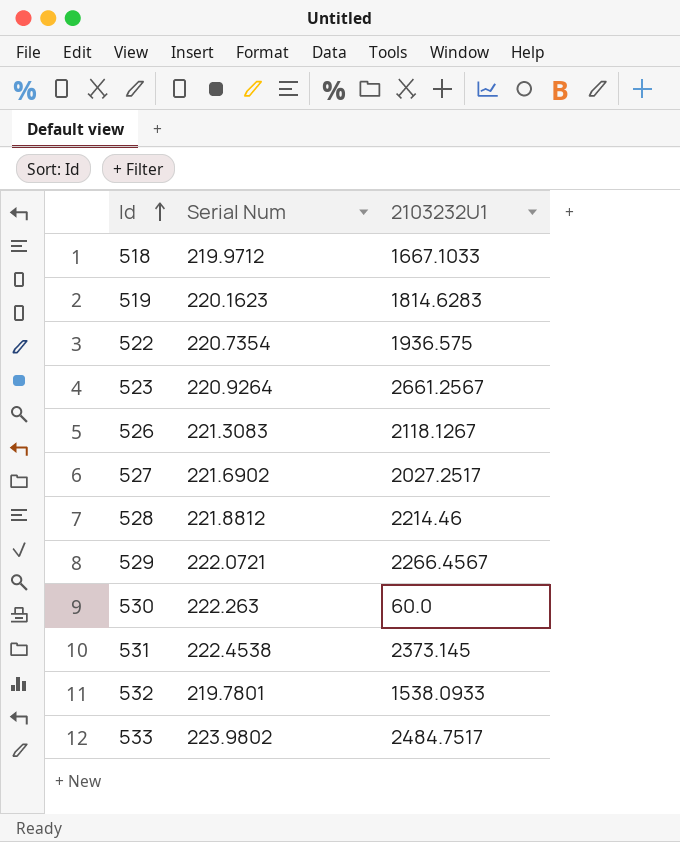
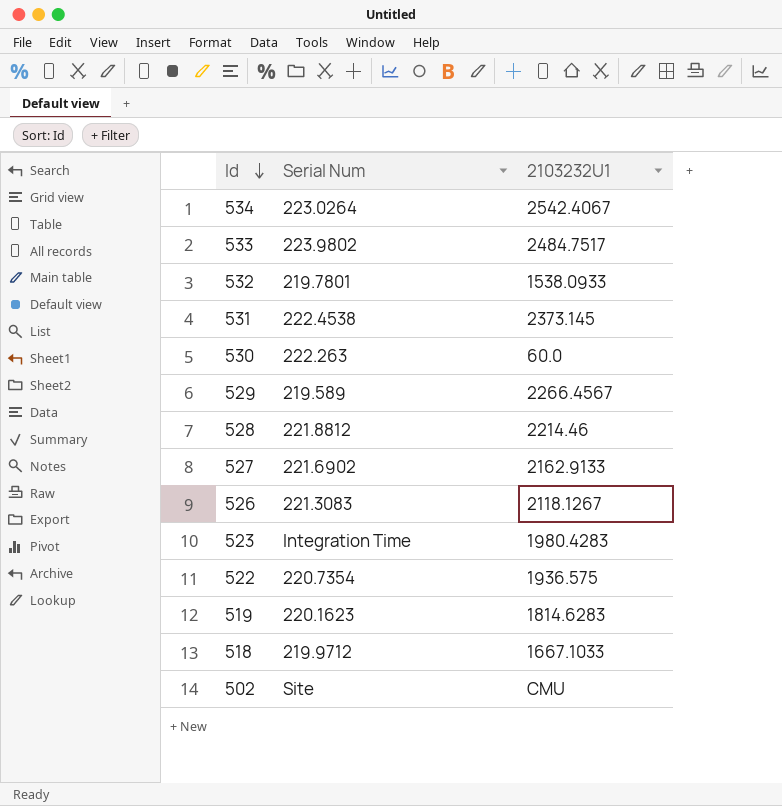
row order: Id ascending -> Id descending
row 534: none -> 223.0264 | 2542.4067
529 | Serial Num: 222.0721 -> 219.589
527 | 2103232U1: 2027.2517 -> 2162.9133
523 | Serial Num: 220.9264 -> Integration Time
523 | 2103232U1: 2661.2567 -> 1980.4283
row 502: none -> Site | CMU

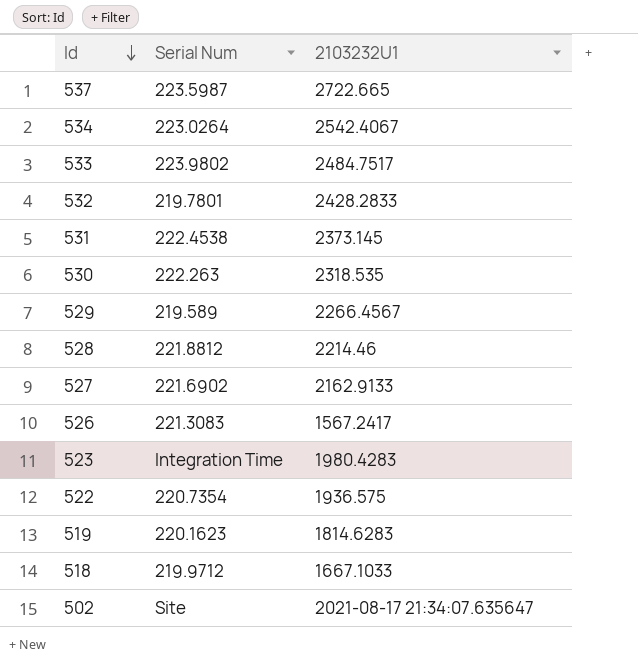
row 537: none -> 223.5987 | 2722.665
532 | 2103232U1: 1538.0933 -> 2428.2833
530 | 2103232U1: 60.0 -> 2318.535
526 | 2103232U1: 2118.1267 -> 1567.2417
502 | 2103232U1: CMU -> 2021-08-17 21:34:07.635647

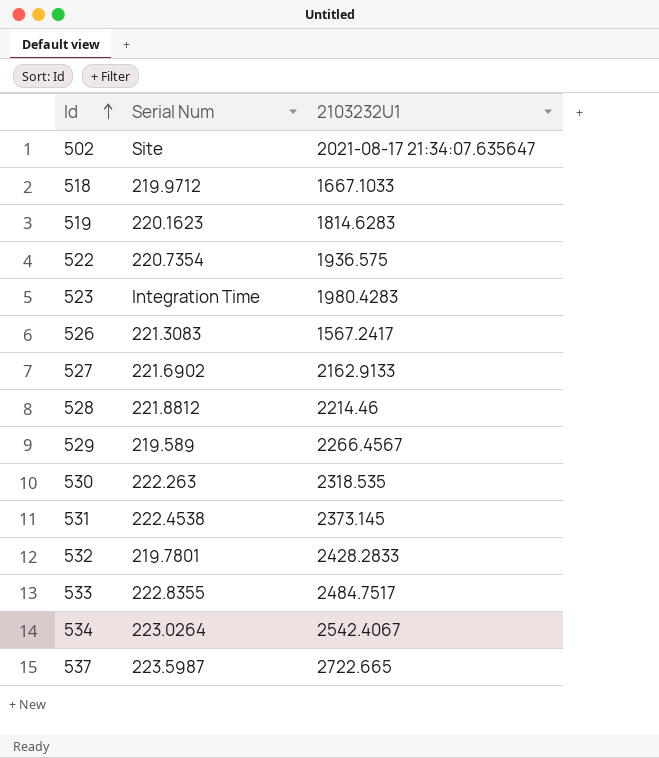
row order: Id descending -> Id ascending
533 | Serial Num: 223.9802 -> 222.8355

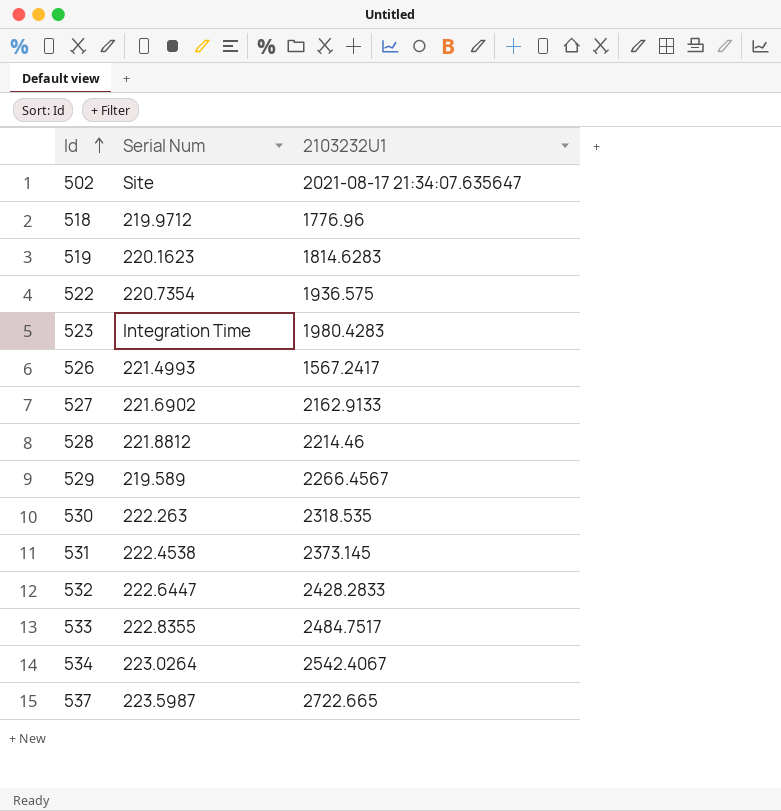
518 | 2103232U1: 1667.1033 -> 1776.96
526 | Serial Num: 221.3083 -> 221.4993
532 | Serial Num: 219.7801 -> 222.6447

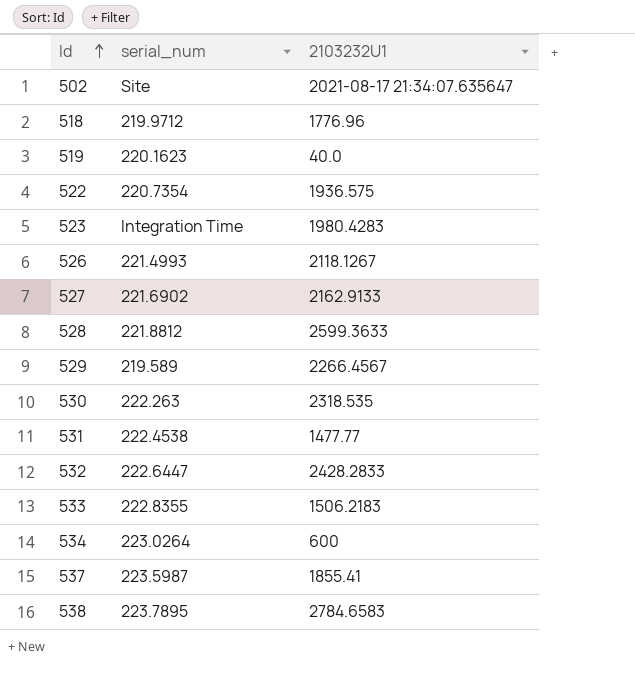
column name: Serial Num -> serial_num
519 | 2103232U1: 1814.6283 -> 40.0
526 | 2103232U1: 1567.2417 -> 2118.1267
528 | 2103232U1: 2214.46 -> 2599.3633
531 | 2103232U1: 2373.145 -> 1477.77
533 | 2103232U1: 2484.7517 -> 1506.2183
534 | 2103232U1: 2542.4067 -> 600
537 | 2103232U1: 2722.665 -> 1855.41
row 538: none -> 223.7895 | 2784.6583

